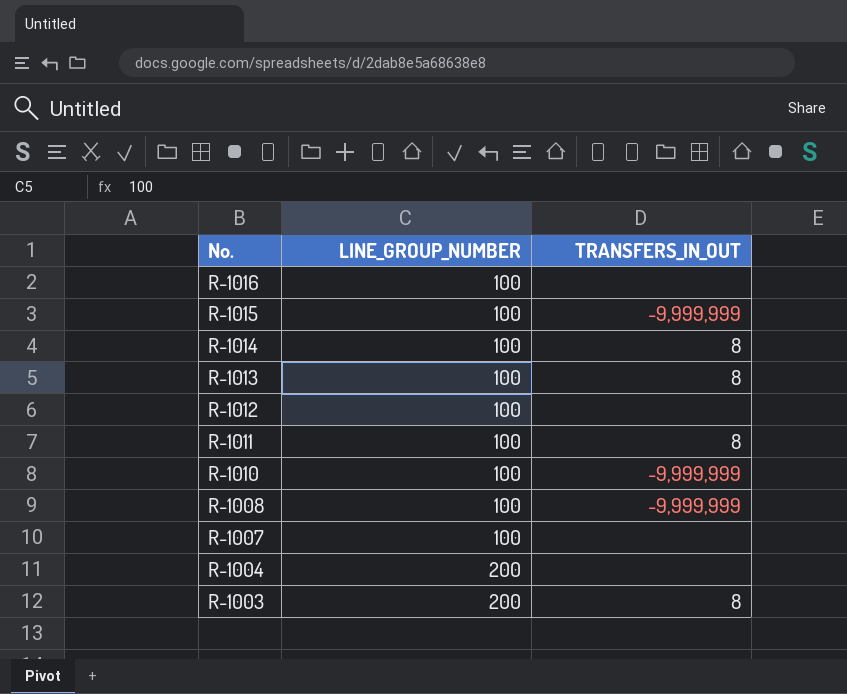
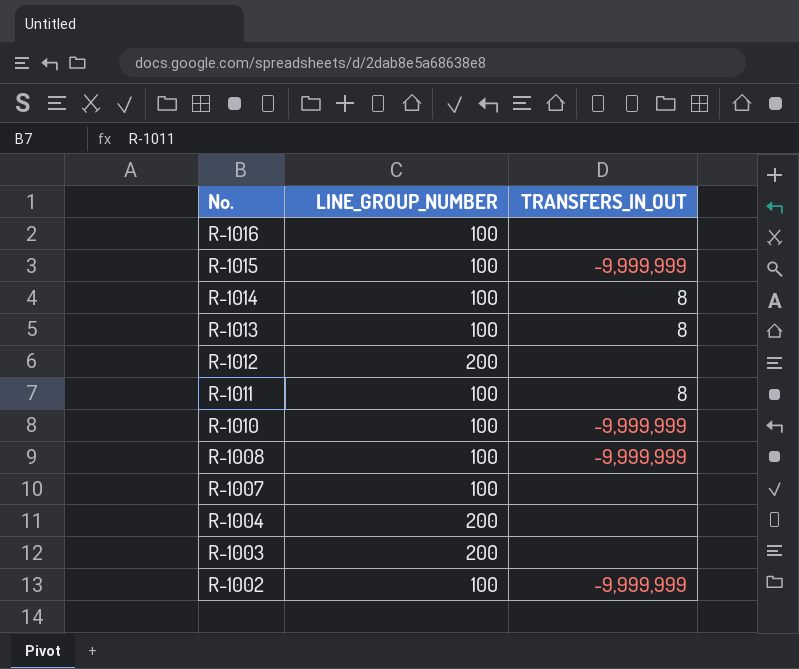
R-1012 | LINE_GROUP_NUMBER: 100 -> 200
R-1003 | TRANSFERS_IN_OUT: 8 -> none
row R-1002: none -> 100 | -9,999,999

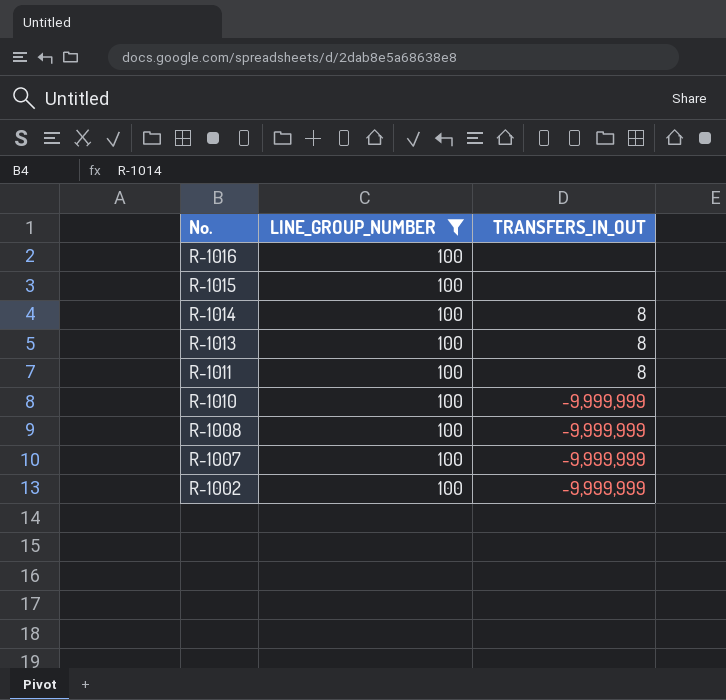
filter: none -> LINE_GROUP_NUMBER = 100
R-1015 | TRANSFERS_IN_OUT: -9,999,999 -> none
R-1007 | TRANSFERS_IN_OUT: none -> -9,999,999

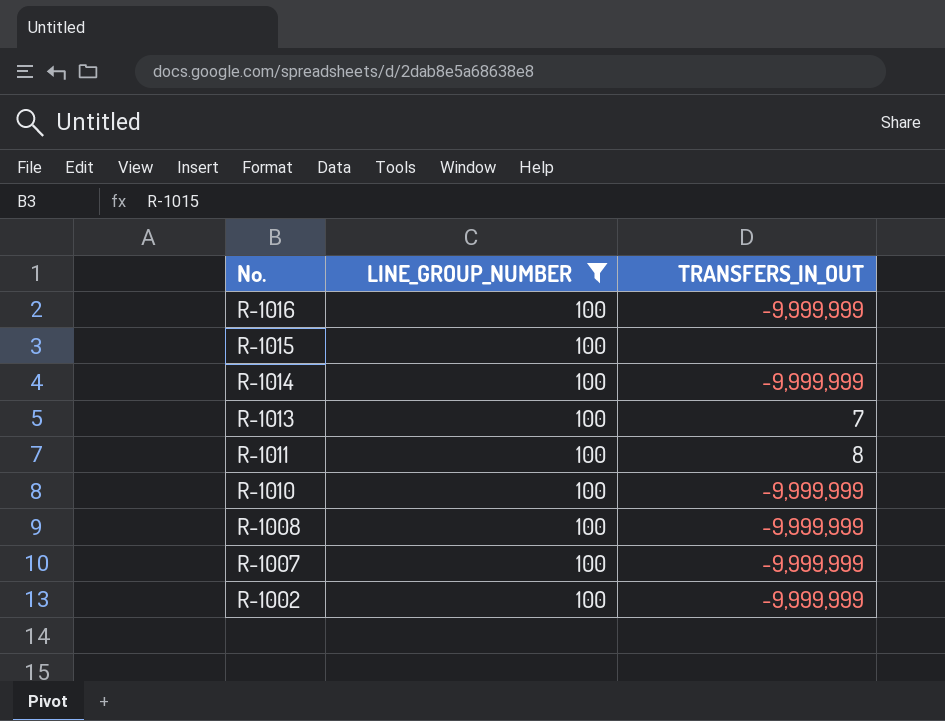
R-1016 | TRANSFERS_IN_OUT: none -> -9,999,999
R-1014 | TRANSFERS_IN_OUT: 8 -> -9,999,999
R-1013 | TRANSFERS_IN_OUT: 8 -> 7

